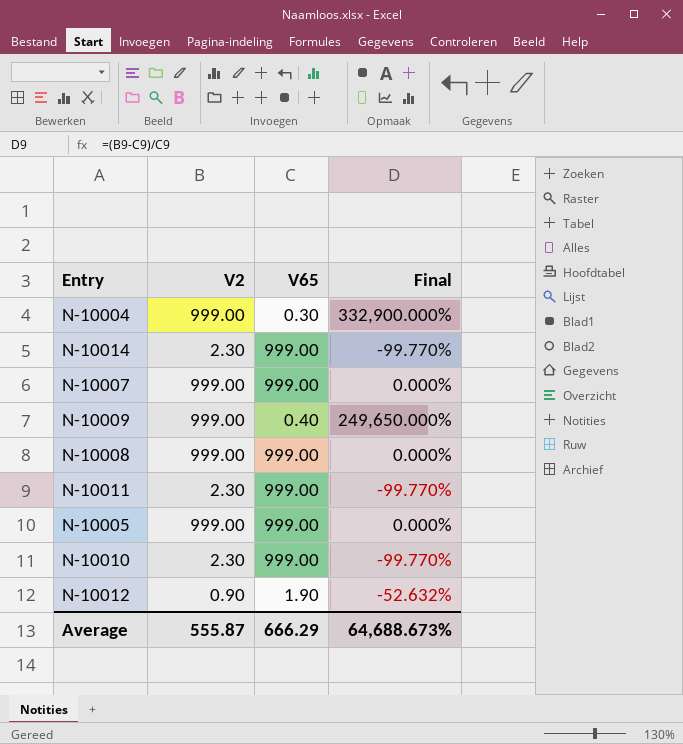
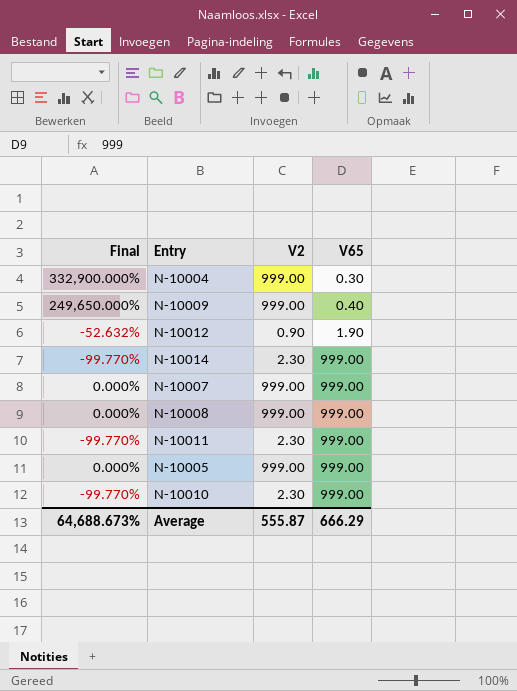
row order: none -> V65 ascending
column Final | position: 4 -> 1

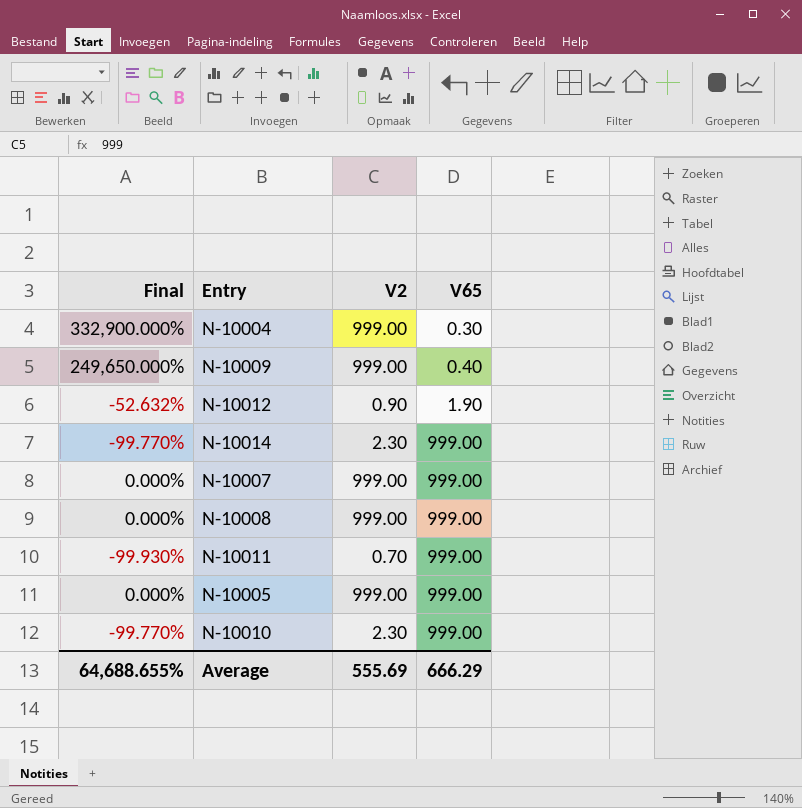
N-10011 | Final: -99.770% -> -99.930%
N-10011 | V2: 2.30 -> 0.70
Average | Final: 64,688.673% -> 64,688.655%
Average | V2: 555.87 -> 555.69

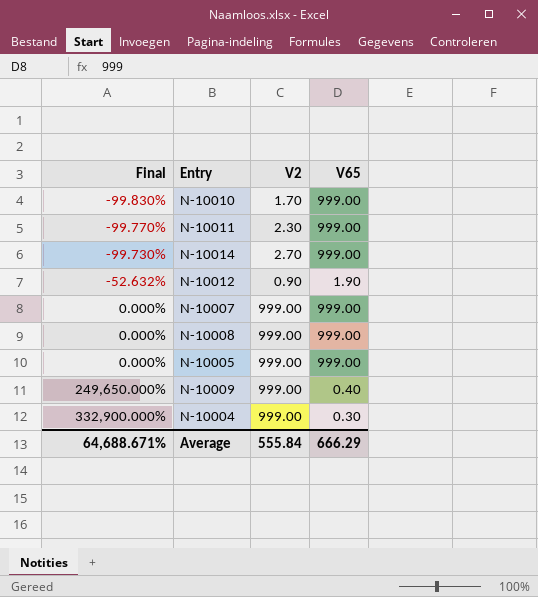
row order: V65 ascending -> Final ascending
N-10010 | Final: -99.770% -> -99.830%
N-10010 | V2: 2.30 -> 1.70
N-10011 | Final: -99.930% -> -99.770%
N-10011 | V2: 0.70 -> 2.30
N-10014 | Final: -99.770% -> -99.730%
N-10014 | V2: 2.30 -> 2.70
Average | Final: 64,688.655% -> 64,688.671%
Average | V2: 555.69 -> 555.84

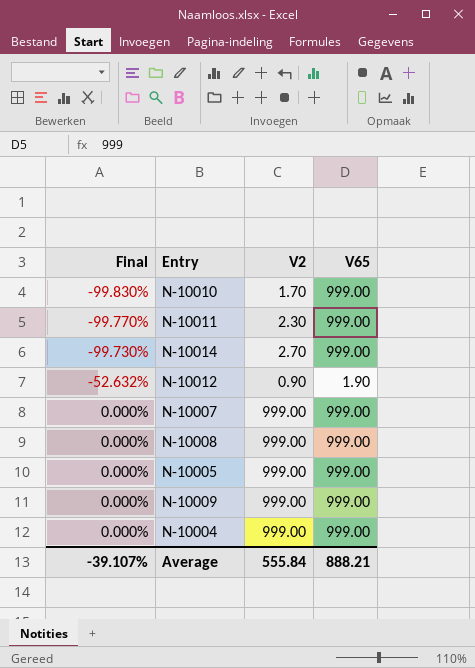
N-10009 | Final: 249,650.000% -> 0.000%
N-10009 | V65: 0.40 -> 999.00
N-10004 | Final: 332,900.000% -> 0.000%
N-10004 | V65: 0.30 -> 999.00
Average | Final: 64,688.671% -> -39.107%
Average | V65: 666.29 -> 888.21

